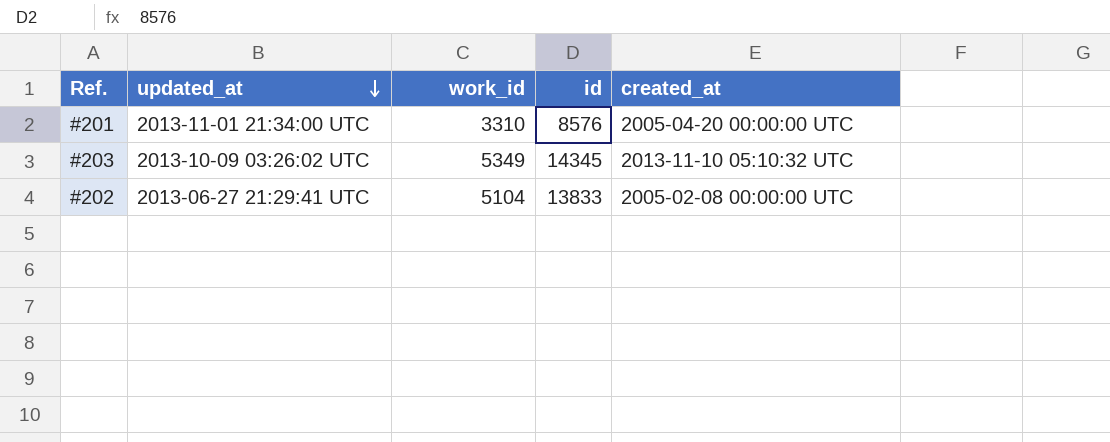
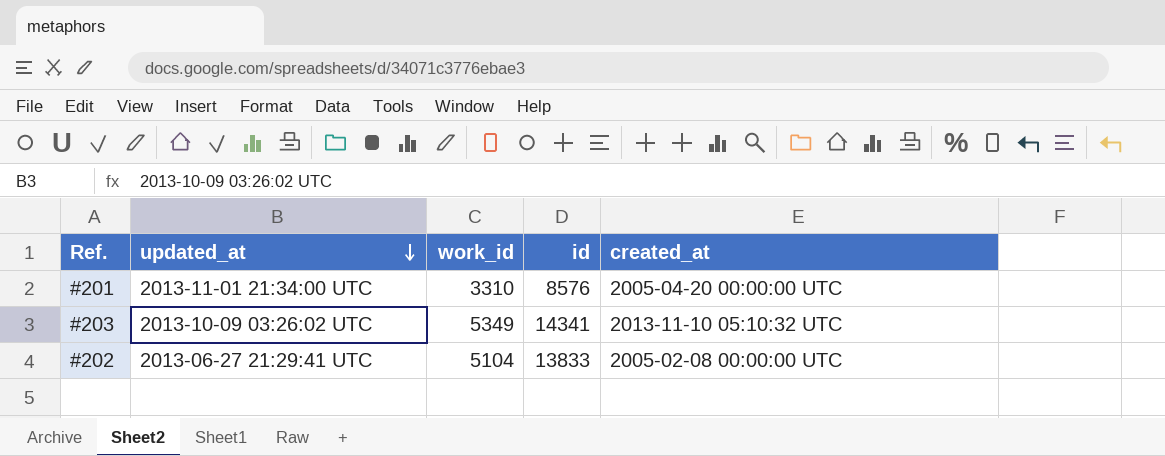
#203 | id: 14345 -> 14341

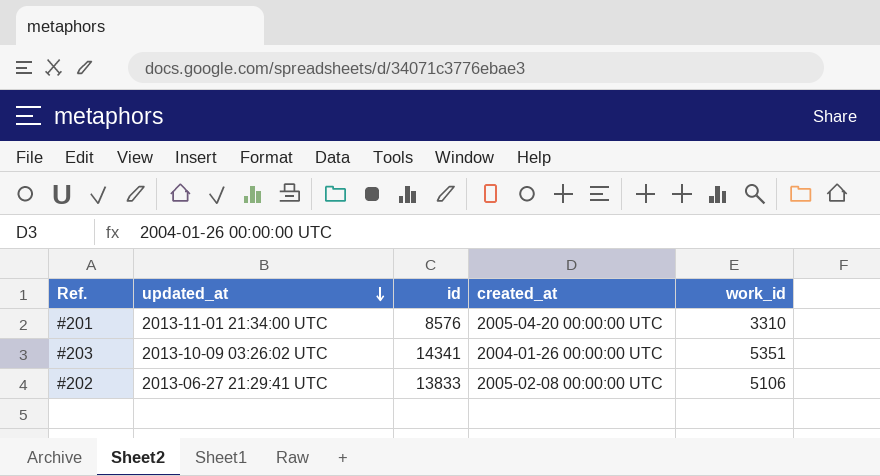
column work_id | position: 3 -> 5
#203 | created_at: 2013-11-10 05:10:32 UTC -> 2004-01-26 00:00:00 UTC
#203 | work_id: 5349 -> 5351
#202 | work_id: 5104 -> 5106

